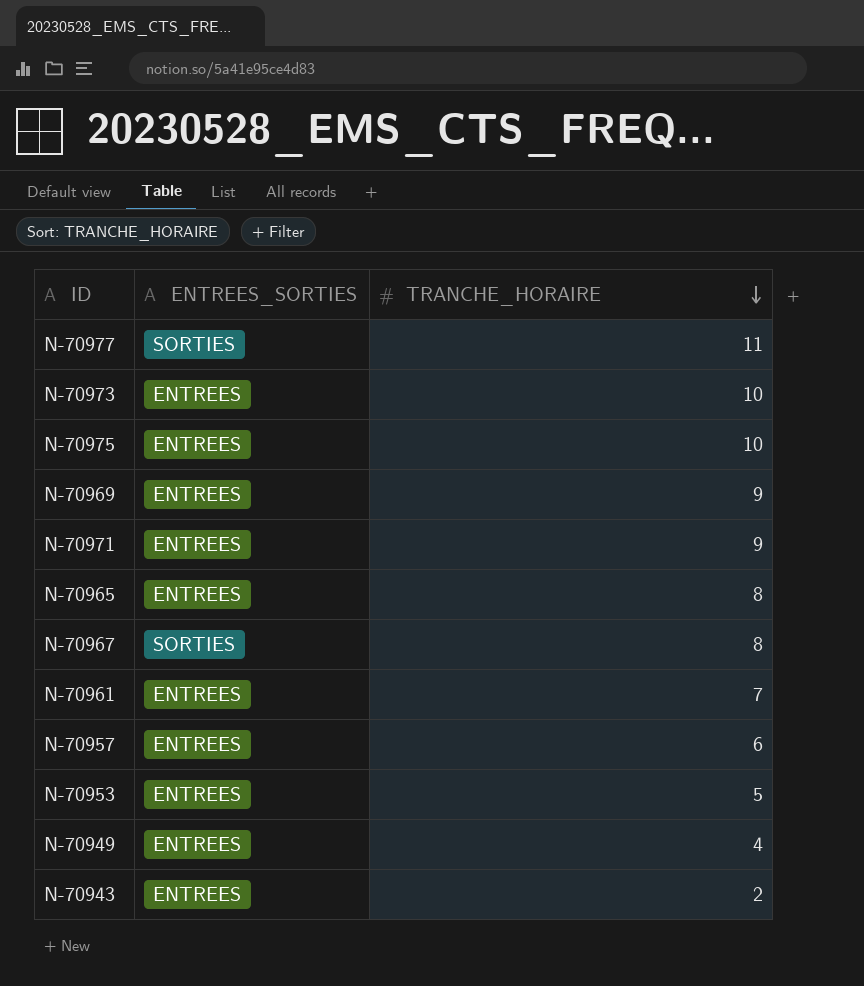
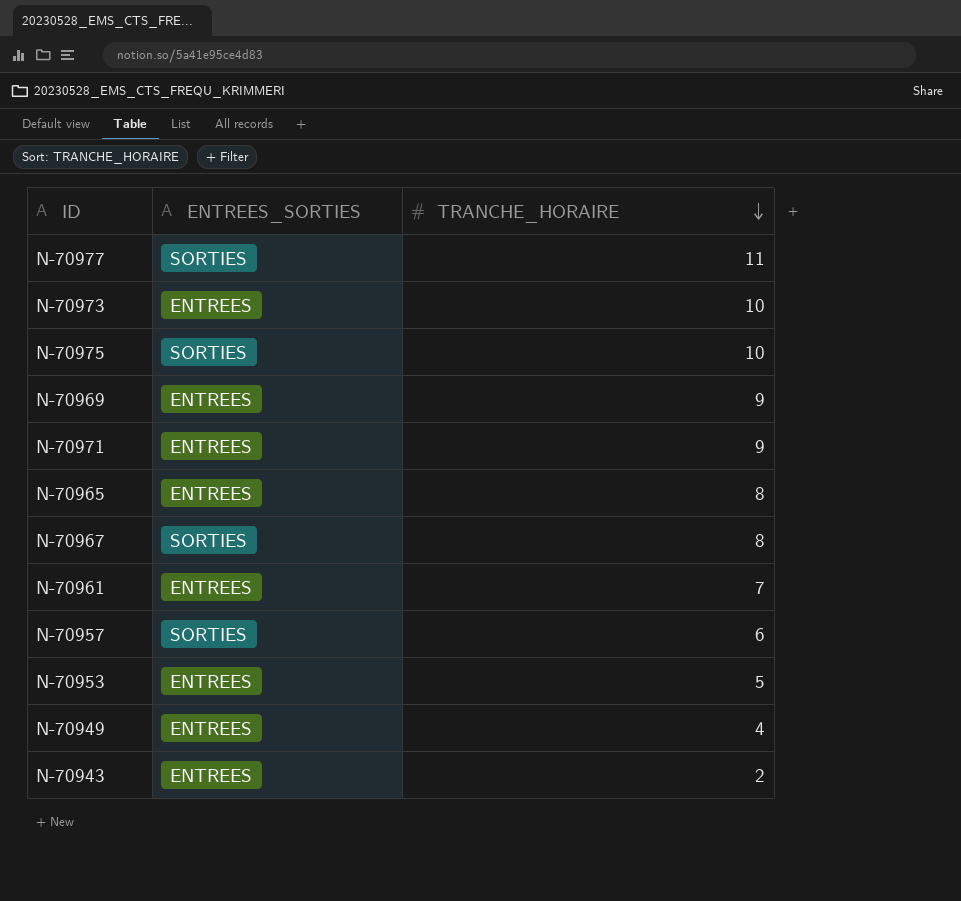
N-70975 | ENTREES_SORTIES: ENTREES -> SORTIES
N-70957 | ENTREES_SORTIES: ENTREES -> SORTIES

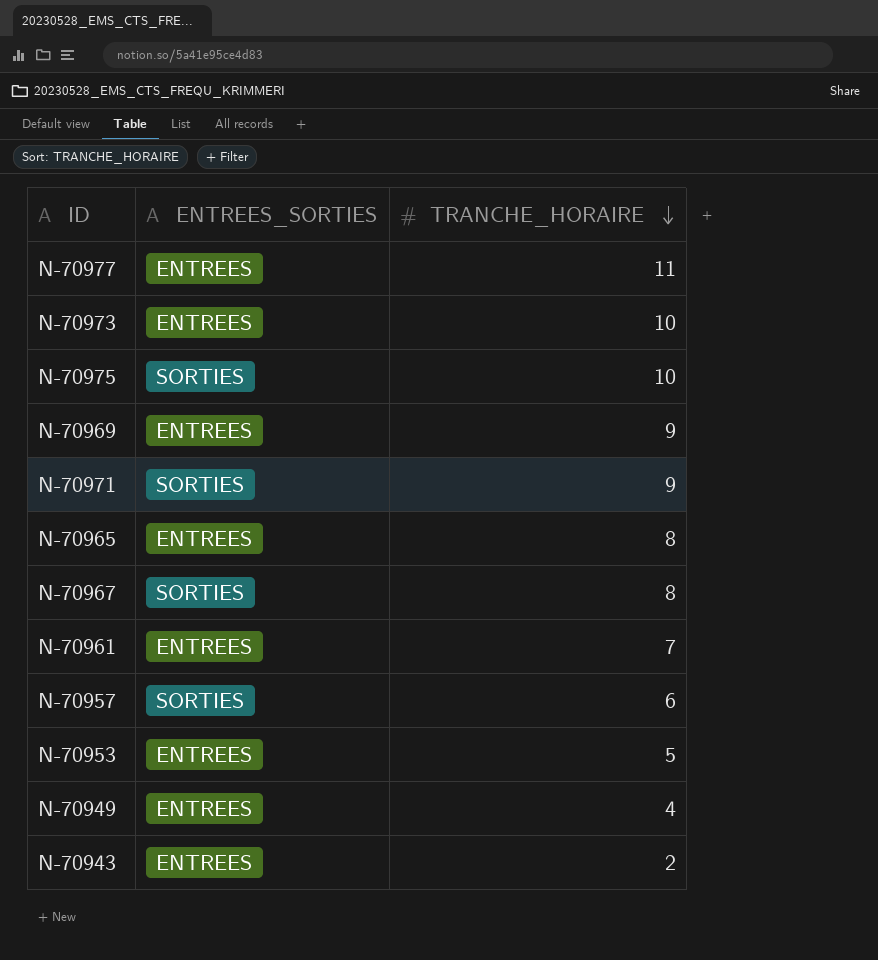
N-70977 | ENTREES_SORTIES: SORTIES -> ENTREES
N-70971 | ENTREES_SORTIES: ENTREES -> SORTIES

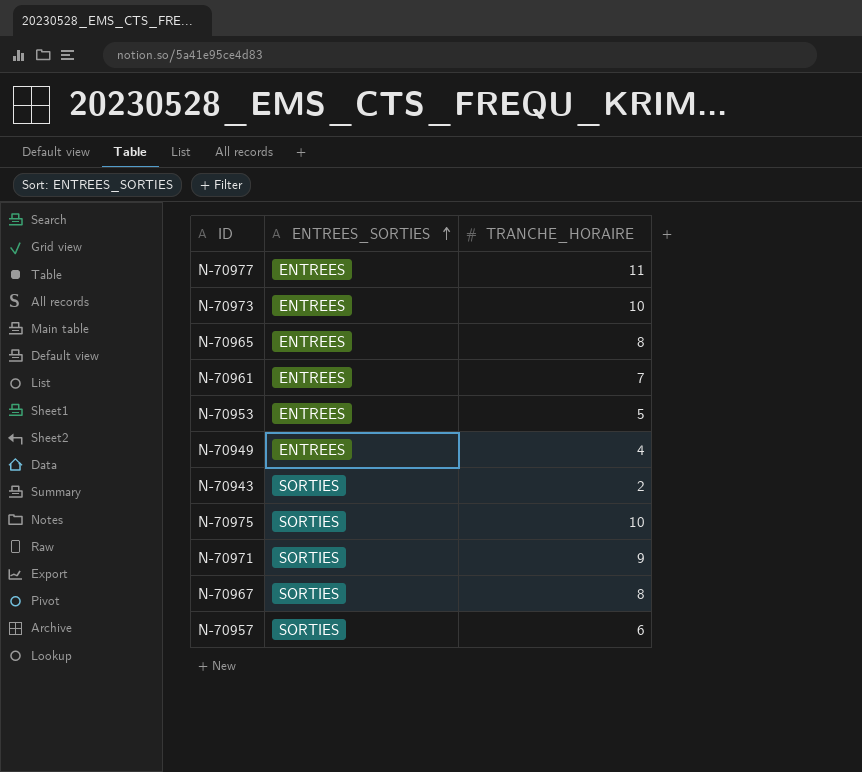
row order: TRANCHE_HORAIRE descending -> ENTREES_SORTIES ascending
row N-70969: ENTREES | 9 -> none
N-70943 | ENTREES_SORTIES: ENTREES -> SORTIES

